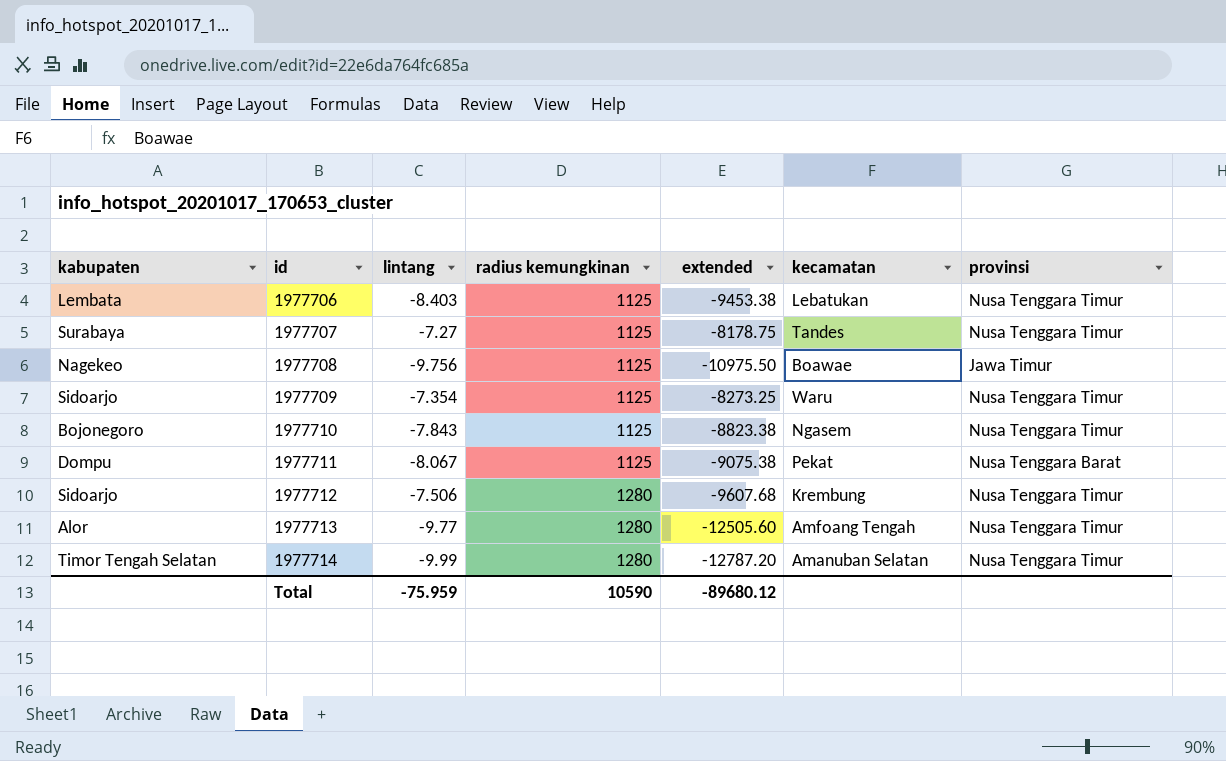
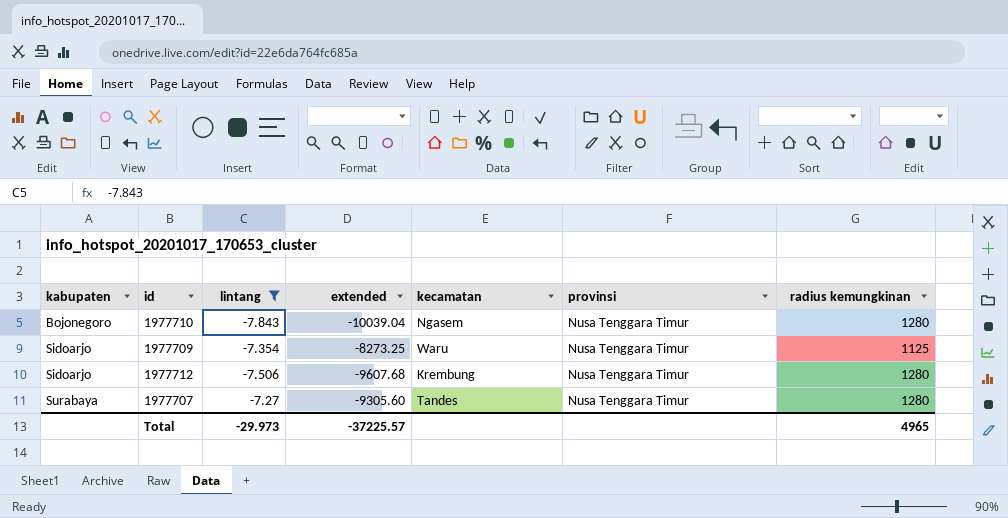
filter: none -> lintang >= -7.843
row order: id ascending -> kabupaten ascending
column radius kemungkinan | position: 4 -> 7
1977710 | extended: -8823.38 -> -10039.04
1977710 | radius kemungkinan: 1125 -> 1280
1977707 | extended: -8178.75 -> -9305.60
1977707 | radius kemungkinan: 1125 -> 1280
Total | lintang: -75.959 -> -29.973
Total | extended: -89680.12 -> -37225.57
Total | radius kemungkinan: 10590 -> 4965

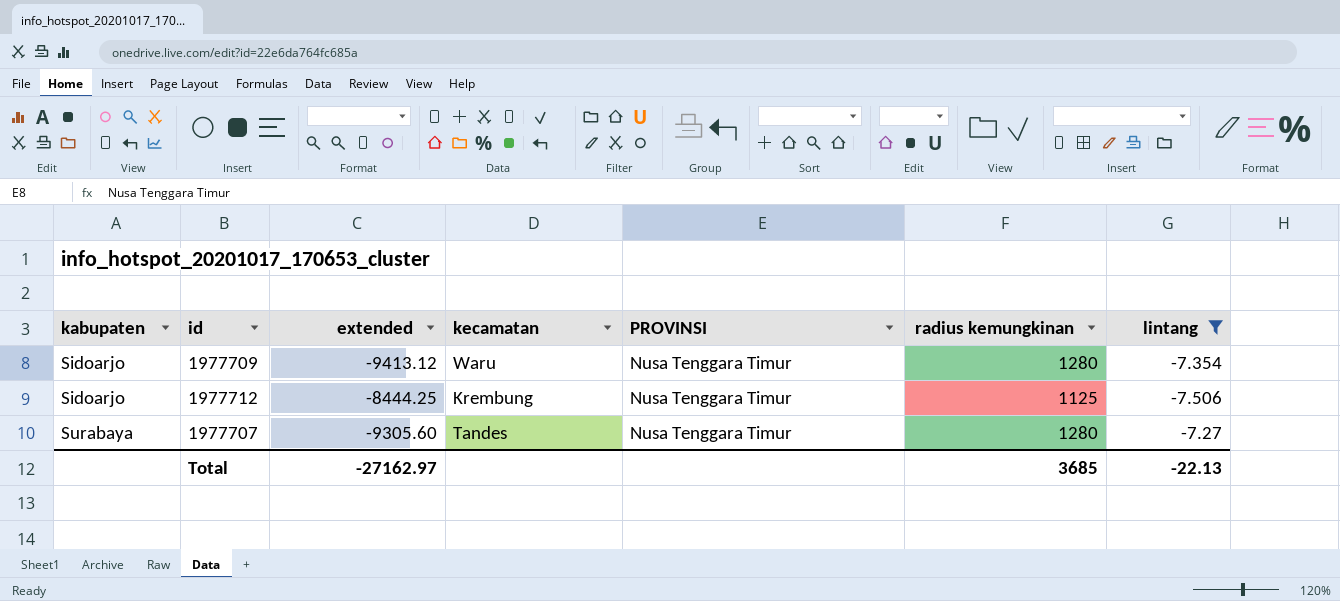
column name: provinsi -> PROVINSI
column lintang | position: 3 -> 7
row 1977710: Bojonegoro | -7.843 | -10039.04 | Ngasem | Nusa Tenggara Timur | 1280 -> none
1977709 | extended: -8273.25 -> -9413.12
1977709 | radius kemungkinan: 1125 -> 1280
1977712 | extended: -9607.68 -> -8444.25
1977712 | radius kemungkinan: 1280 -> 1125
Total | extended: -37225.57 -> -27162.97
Total | radius kemungkinan: 4965 -> 3685
Total | lintang: -29.973 -> -22.13

